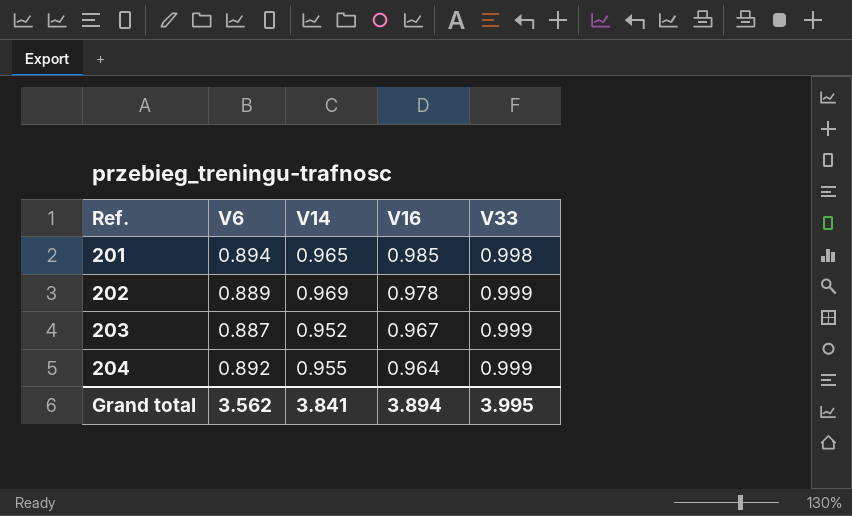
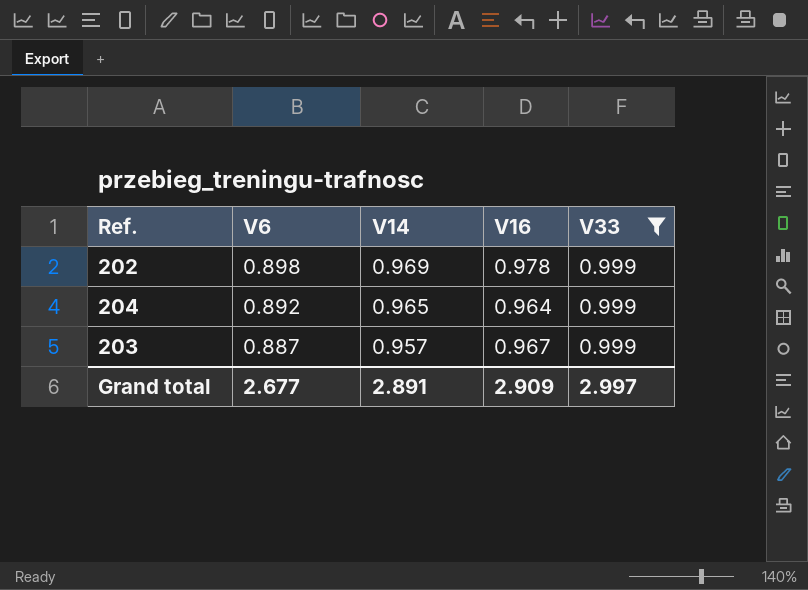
filter: none -> V33 = 0.999
row order: Ref. ascending -> V6 descending
202 | V6: 0.889 -> 0.898
204 | V14: 0.955 -> 0.965
203 | V14: 0.952 -> 0.957
Grand total | V6: 3.562 -> 2.677
Grand total | V14: 3.841 -> 2.891
Grand total | V16: 3.894 -> 2.909
Grand total | V33: 3.995 -> 2.997

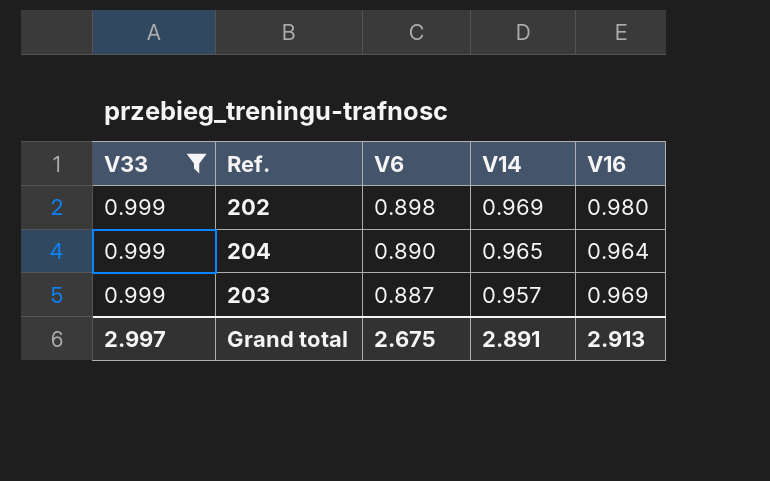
column V33 | position: 5 -> 1
202 | V16: 0.978 -> 0.980
204 | V6: 0.892 -> 0.890
203 | V16: 0.967 -> 0.969
Grand total | V6: 2.677 -> 2.675
Grand total | V16: 2.909 -> 2.913

